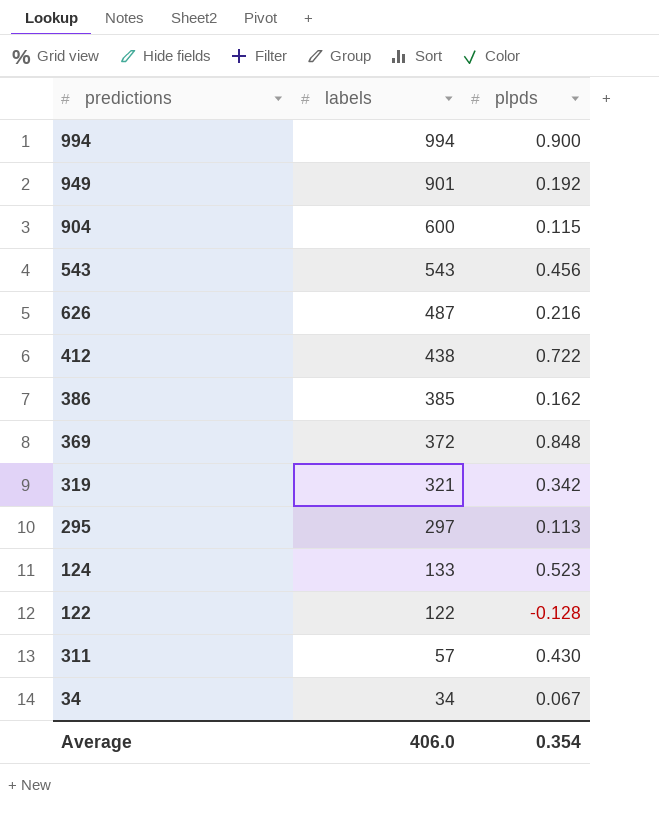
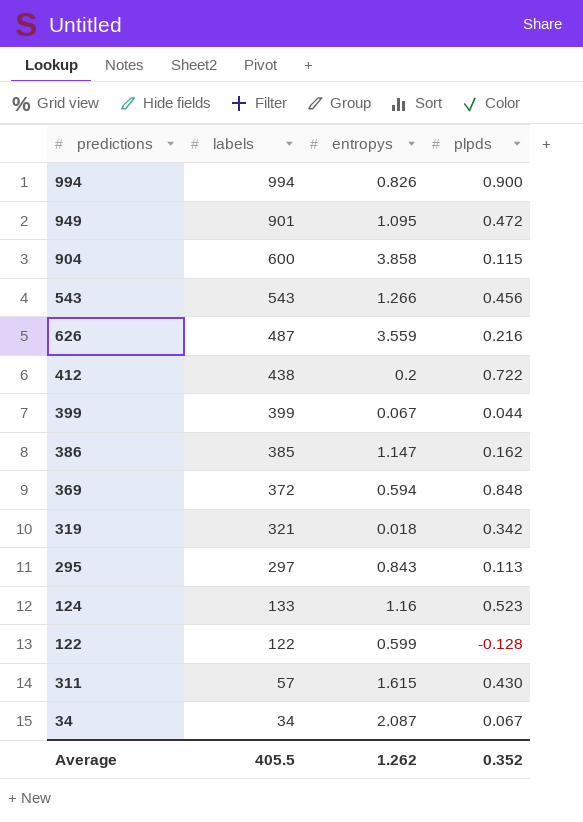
column entropys | position: none -> 3
949 | plpds: 0.192 -> 0.472
row 399: none -> 399 | 0.067 | 0.044
Average | labels: 406.0 -> 405.5
Average | plpds: 0.354 -> 0.352

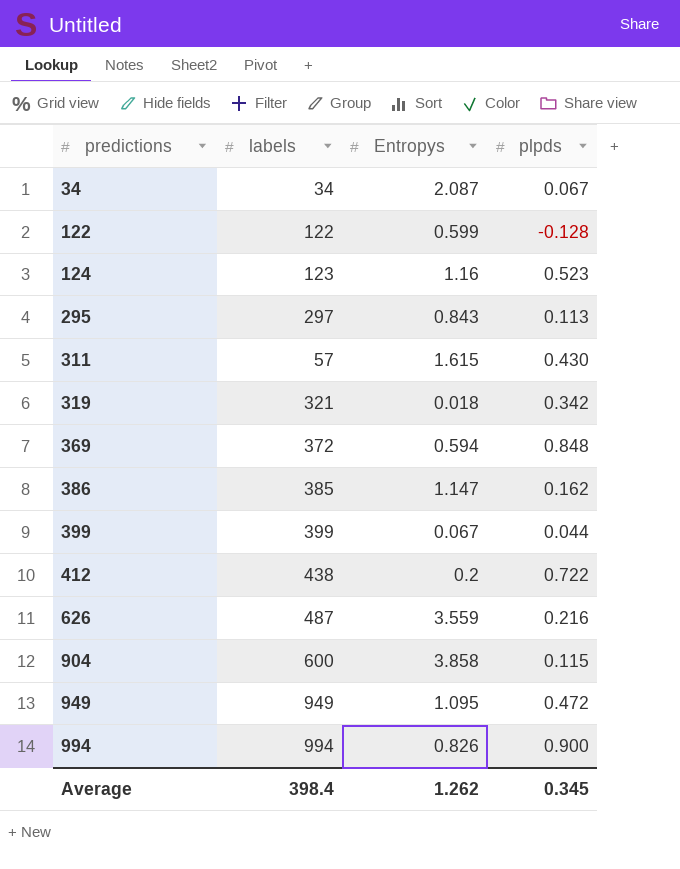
row order: labels descending -> predictions ascending
column name: entropys -> Entropys
row 543: 543 | 1.266 | 0.456 -> none
124 | labels: 133 -> 123
949 | labels: 901 -> 949
Average | labels: 405.5 -> 398.4
Average | plpds: 0.352 -> 0.345

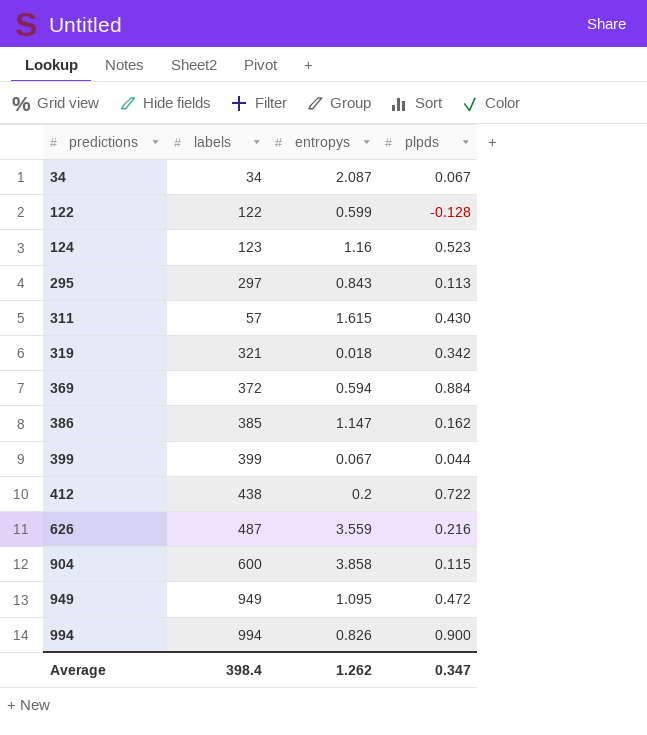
column name: Entropys -> entropys
369 | plpds: 0.848 -> 0.884
Average | plpds: 0.345 -> 0.347

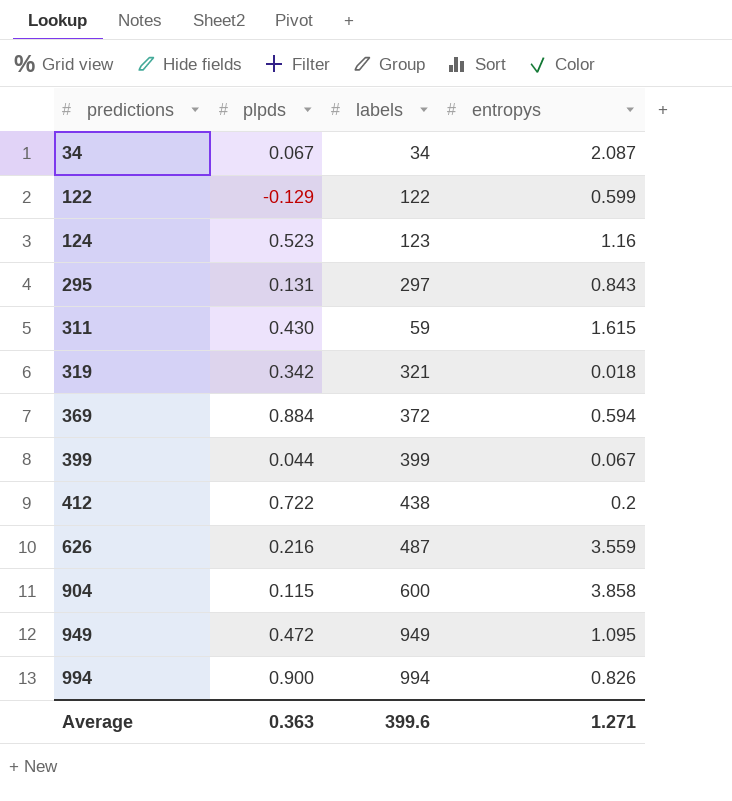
column plpds | position: 4 -> 2
row 386: 385 | 1.147 | 0.162 -> none
122 | plpds: -0.128 -> -0.129
295 | plpds: 0.113 -> 0.131
311 | labels: 57 -> 59
Average | plpds: 0.347 -> 0.363
Average | labels: 398.4 -> 399.6
Average | entropys: 1.262 -> 1.271

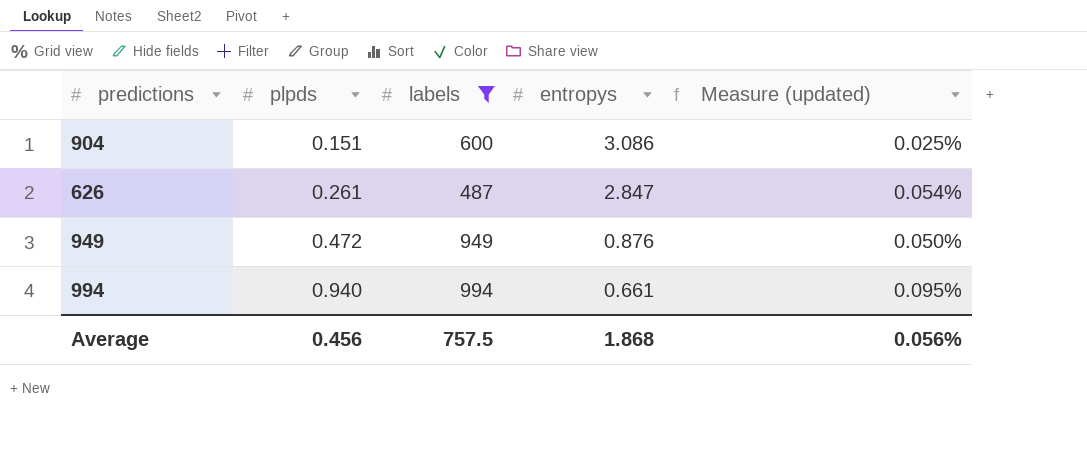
filter: none -> labels >= 487
row order: predictions ascending -> plpds ascending
column Measure (updated) | formula: none -> [plpds] / [labels]
904 | plpds: 0.115 -> 0.151
904 | entropys: 3.858 -> 3.086
626 | plpds: 0.216 -> 0.261
626 | entropys: 3.559 -> 2.847
949 | entropys: 1.095 -> 0.876
994 | plpds: 0.900 -> 0.940
994 | entropys: 0.826 -> 0.661
Average | plpds: 0.363 -> 0.456
Average | labels: 399.6 -> 757.5
Average | entropys: 1.271 -> 1.868

